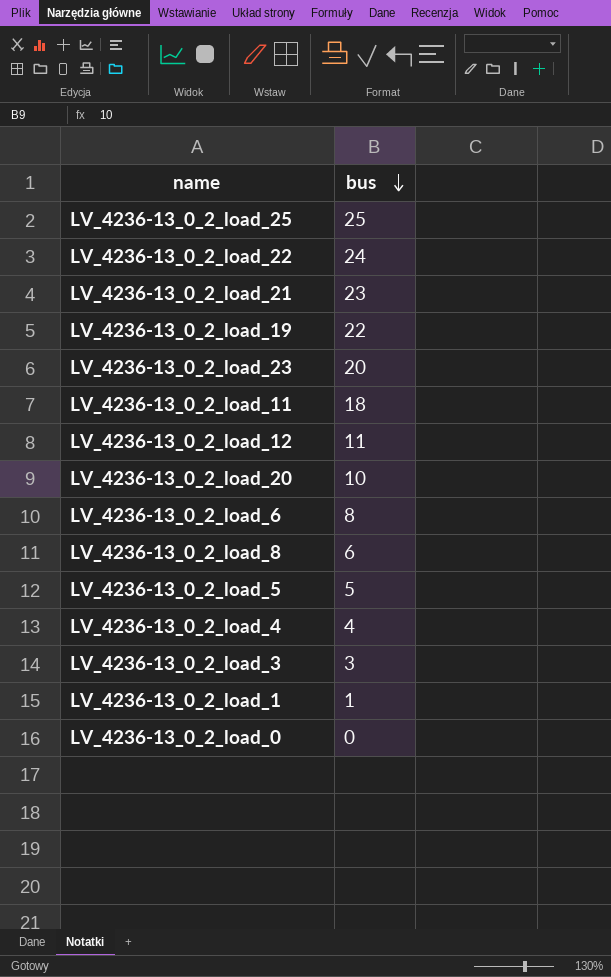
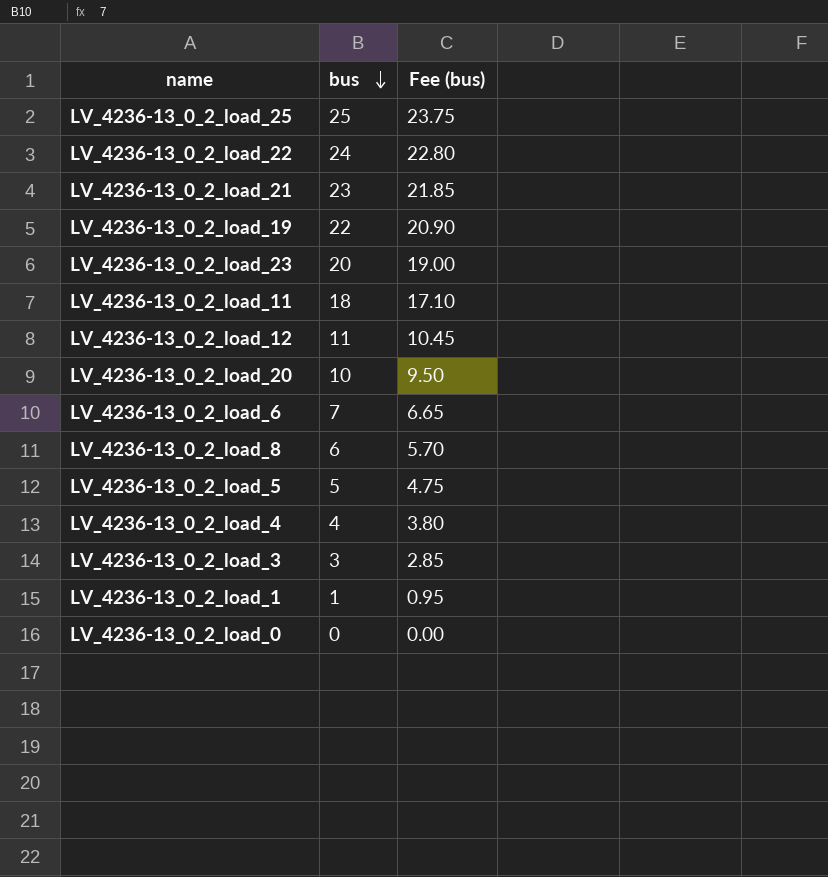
column Fee (bus) | formula: none -> [bus] * 0.95
LV_4236-13_0_2_load_6 | bus: 8 -> 7

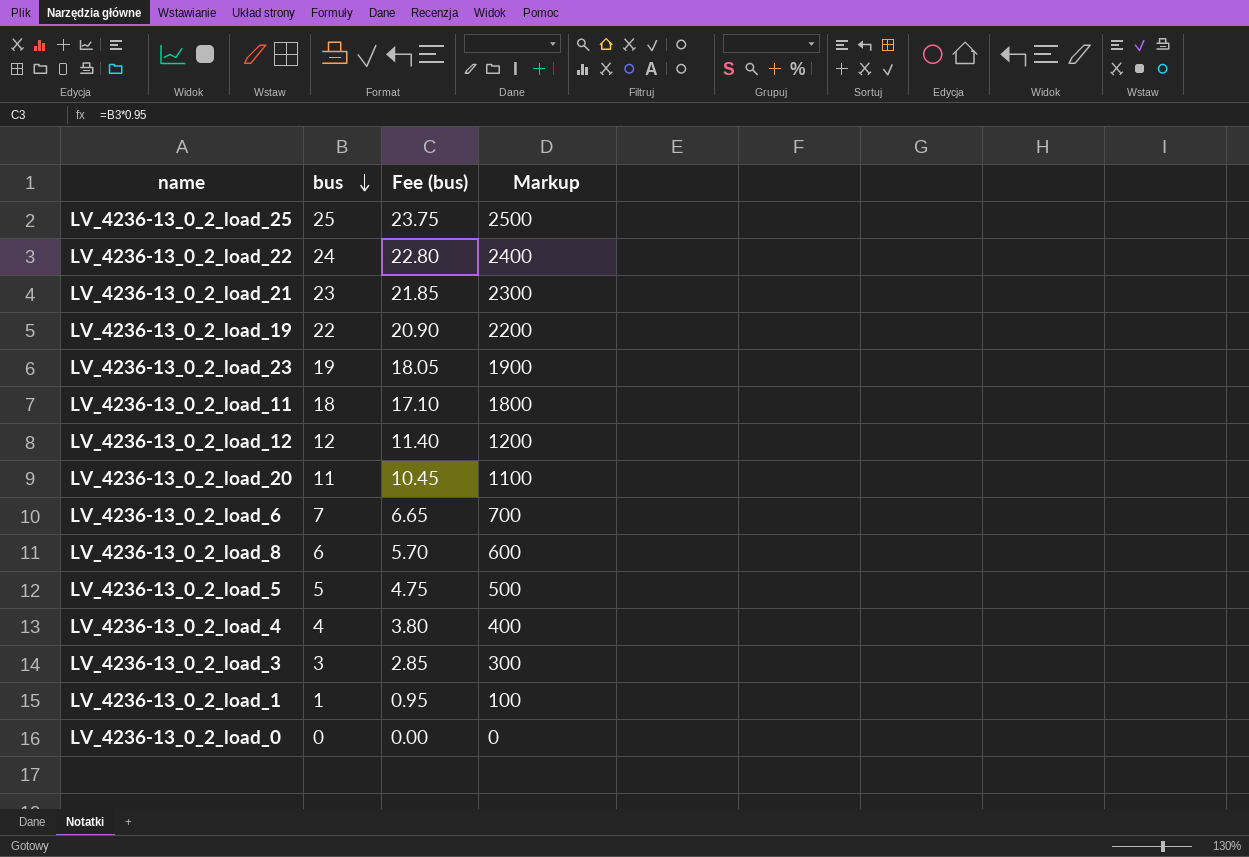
column Markup | formula: none -> [bus] * 100
LV_4236-13_0_2_load_23 | bus: 20 -> 19
LV_4236-13_0_2_load_23 | Fee (bus): 19.00 -> 18.05
LV_4236-13_0_2_load_12 | bus: 11 -> 12
LV_4236-13_0_2_load_12 | Fee (bus): 10.45 -> 11.40
LV_4236-13_0_2_load_20 | bus: 10 -> 11
LV_4236-13_0_2_load_20 | Fee (bus): 9.50 -> 10.45

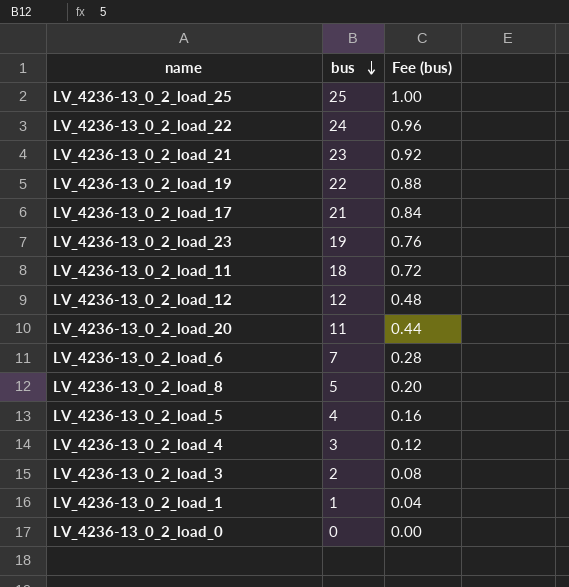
column Markup | formula: [bus] * 100 -> none
column Fee (bus) | formula: [bus] * 0.95 -> [bus] * 0.04
row LV_4236-13_0_2_load_17: none -> 21 | 0.84
LV_4236-13_0_2_load_8 | bus: 6 -> 5
LV_4236-13_0_2_load_5 | bus: 5 -> 4
LV_4236-13_0_2_load_4 | bus: 4 -> 3
LV_4236-13_0_2_load_3 | bus: 3 -> 2

